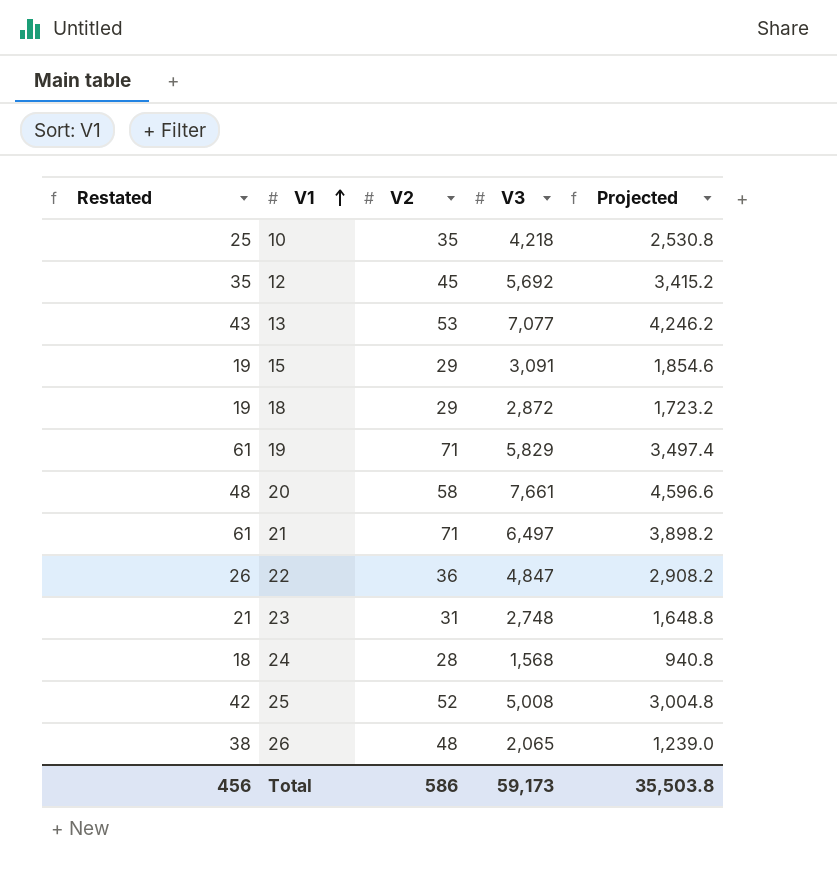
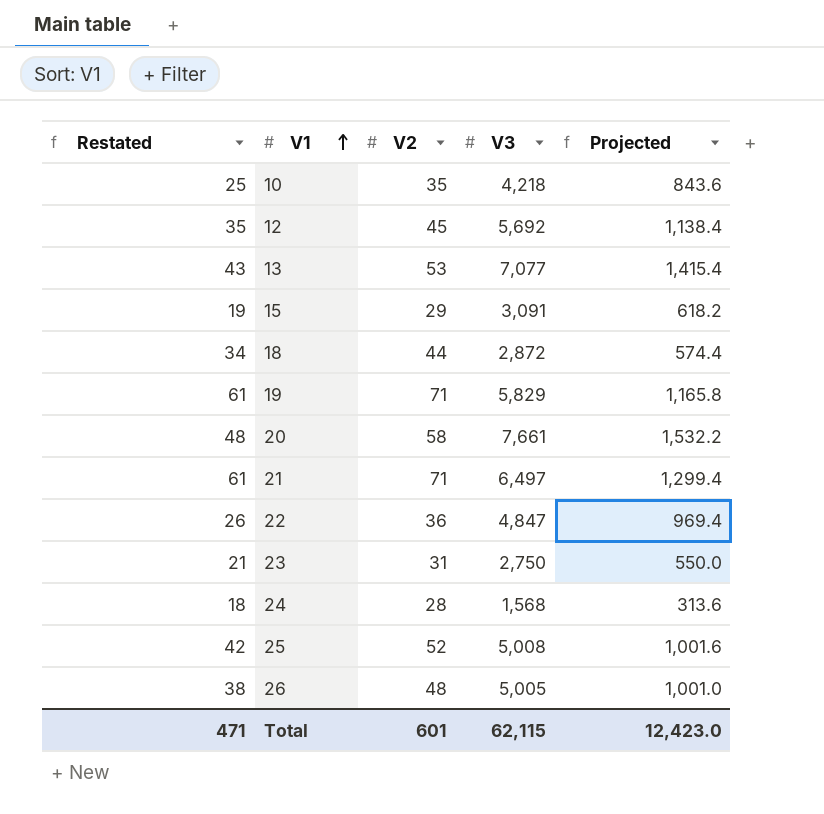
column Projected | formula: [V3] * 0.6 -> [V3] * 0.2
18 | Restated: 19 -> 34
18 | V2: 29 -> 44
23 | V3: 2,748 -> 2,750
26 | V3: 2,065 -> 5,005
Total | Restated: 456 -> 471
Total | V2: 586 -> 601
Total | V3: 59,173 -> 62,115
Total | Projected: 35,503.8 -> 12,423.0

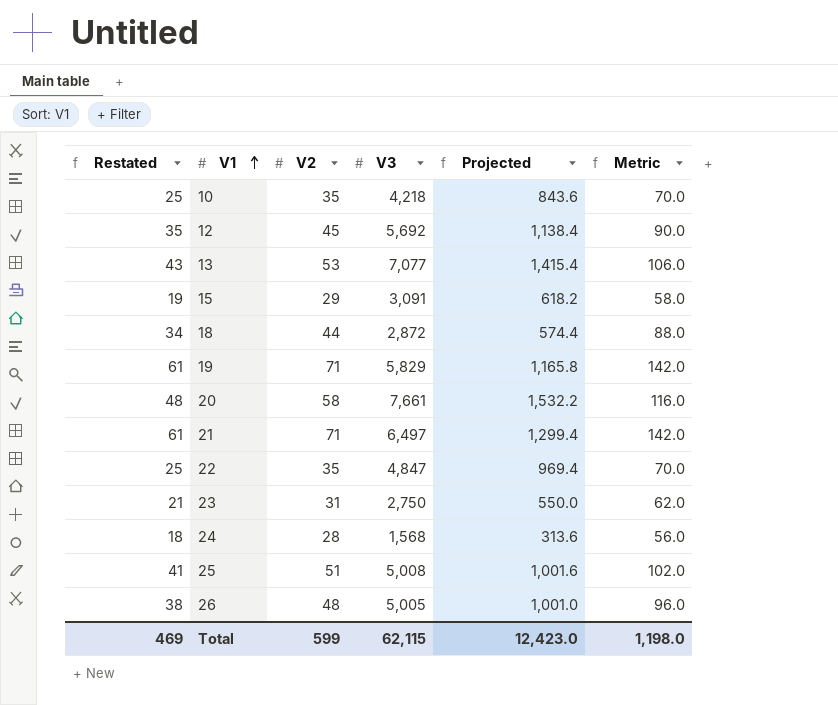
column Metric | formula: none -> [V2] * 2
22 | Restated: 26 -> 25
22 | V2: 36 -> 35
25 | Restated: 42 -> 41
25 | V2: 52 -> 51
Total | Restated: 471 -> 469
Total | V2: 601 -> 599

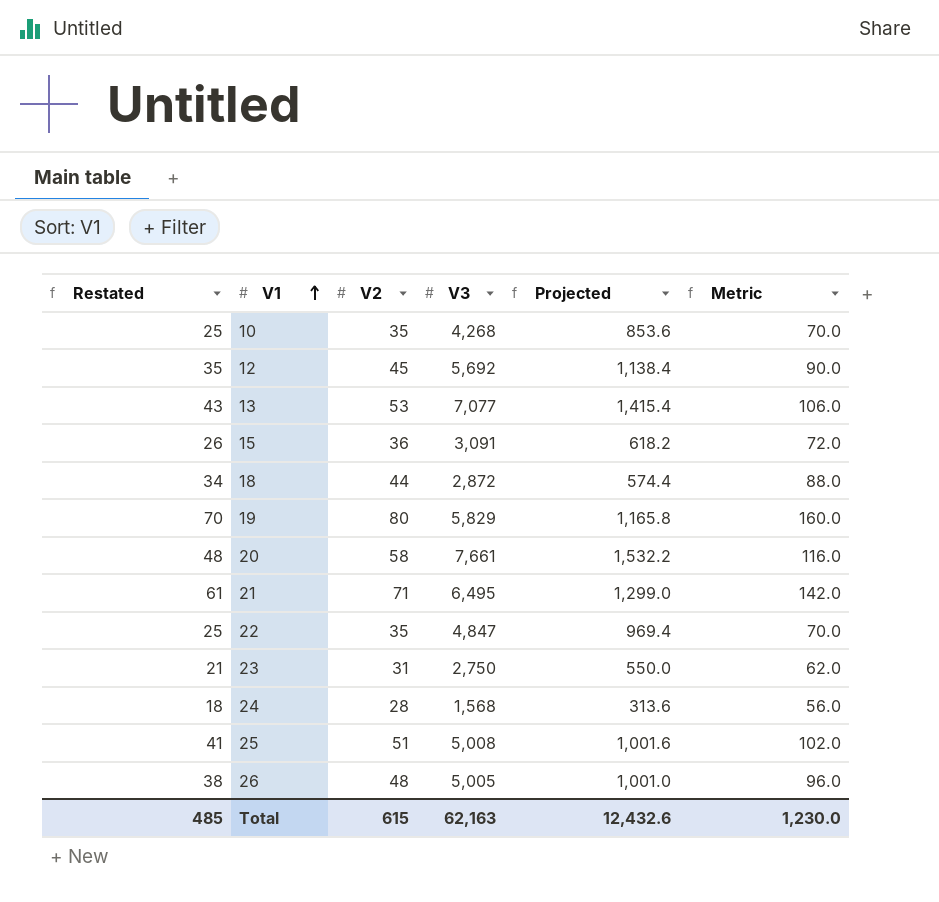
10 | V3: 4,218 -> 4,268
10 | Projected: 843.6 -> 853.6
15 | Restated: 19 -> 26
15 | V2: 29 -> 36
15 | Metric: 58.0 -> 72.0
19 | Restated: 61 -> 70
19 | V2: 71 -> 80
19 | Metric: 142.0 -> 160.0
21 | V3: 6,497 -> 6,495
21 | Projected: 1,299.4 -> 1,299.0
Total | Restated: 469 -> 485
Total | V2: 599 -> 615
Total | V3: 62,115 -> 62,163
Total | Projected: 12,423.0 -> 12,432.6
Total | Metric: 1,198.0 -> 1,230.0

